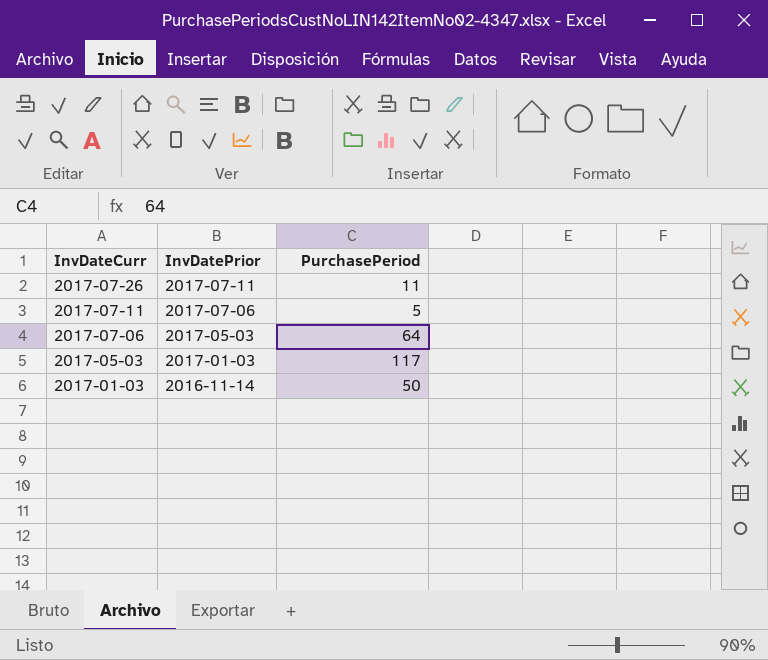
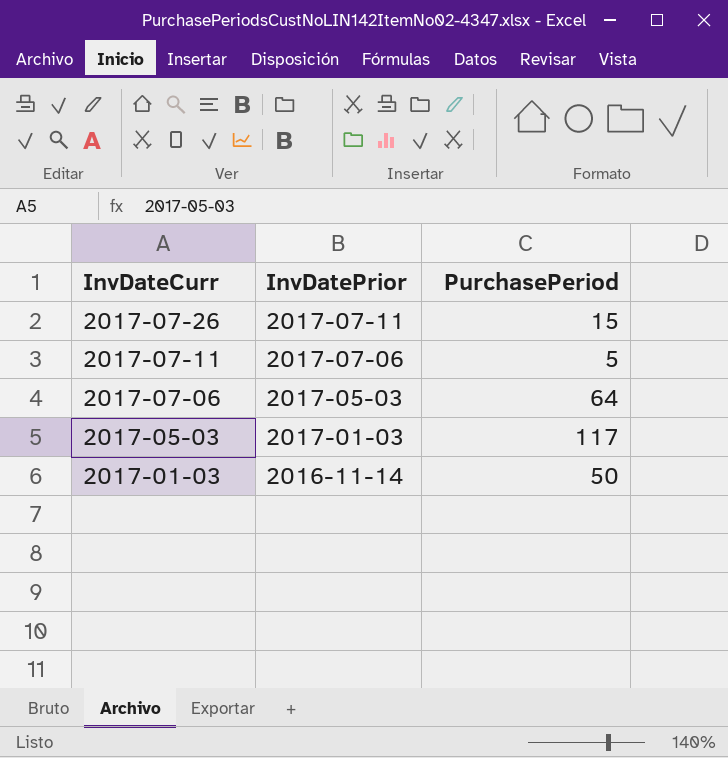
2017-07-26 | PurchasePeriod: 11 -> 15

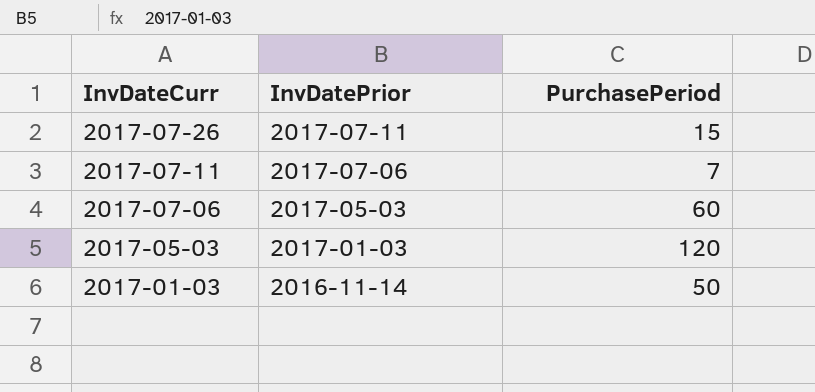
2017-07-11 | PurchasePeriod: 5 -> 7
2017-07-06 | PurchasePeriod: 64 -> 60
2017-05-03 | PurchasePeriod: 117 -> 120

